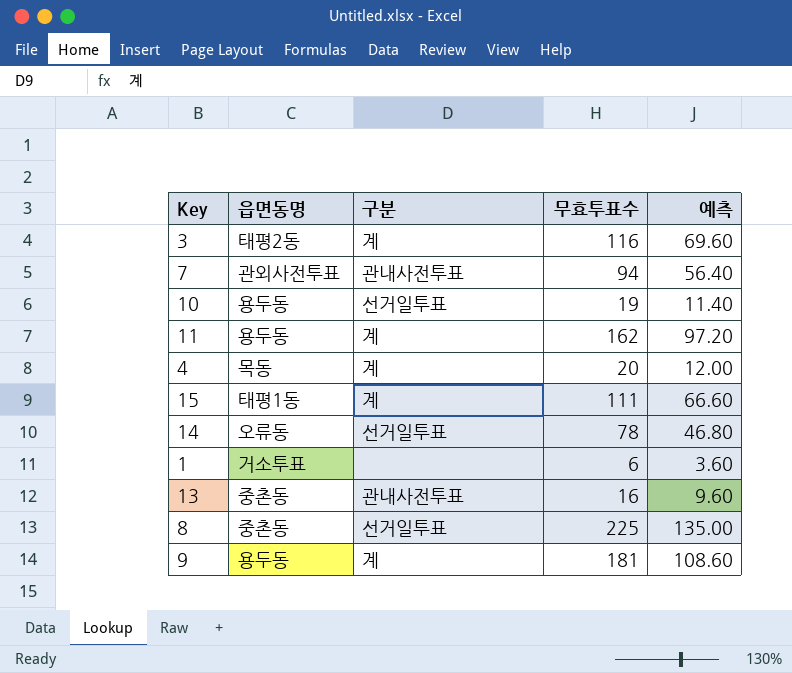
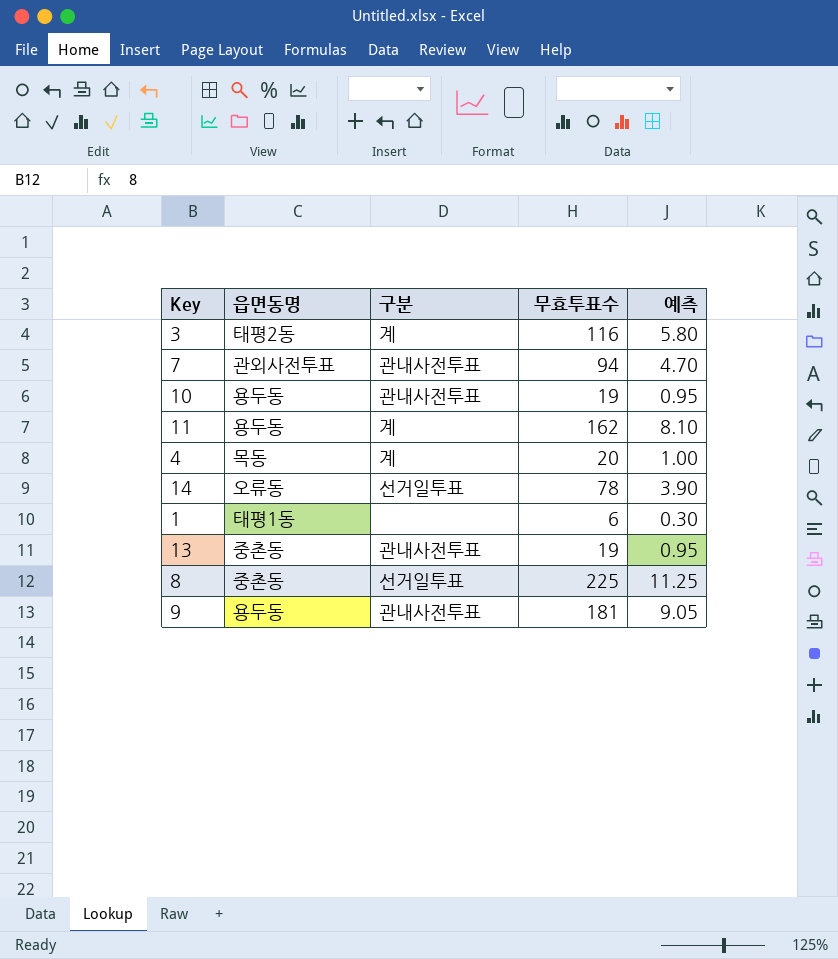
column 예측 | formula: [무효투표수] * 0.6 -> [무효투표수] * 0.05
row 15: 태평1동 | 계 | 111 | 66.60 -> none
10 | 구분: 선거일투표 -> 관내사전투표
1 | 읍면동명: 거소투표 -> 태평1동
13 | 무효투표수: 16 -> 19
9 | 구분: 계 -> 관내사전투표

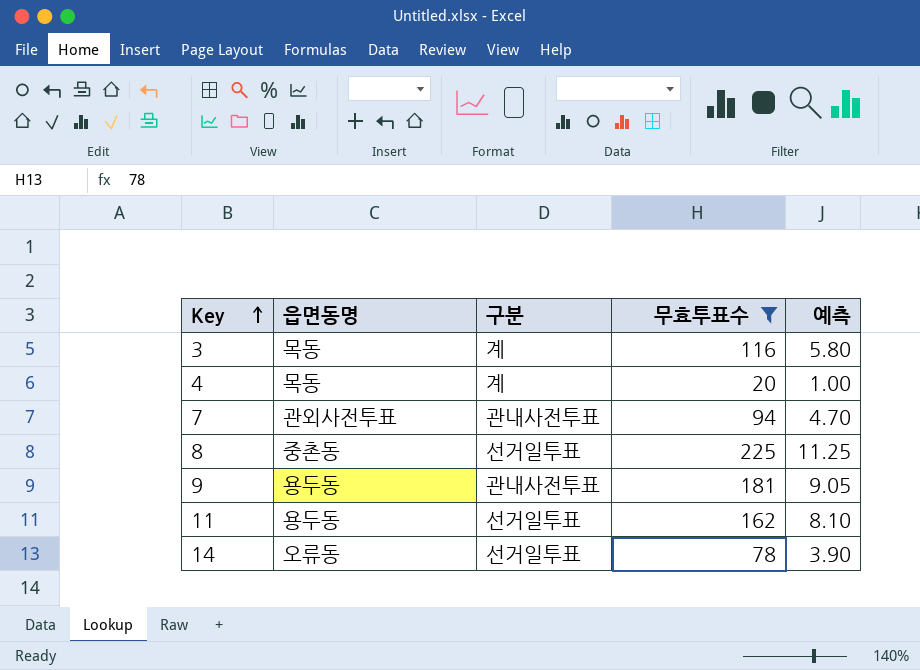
filter: none -> 무효투표수 >= 20
row order: none -> Key ascending
3 | 읍면동명: 태평2동 -> 목동
11 | 구분: 계 -> 선거일투표

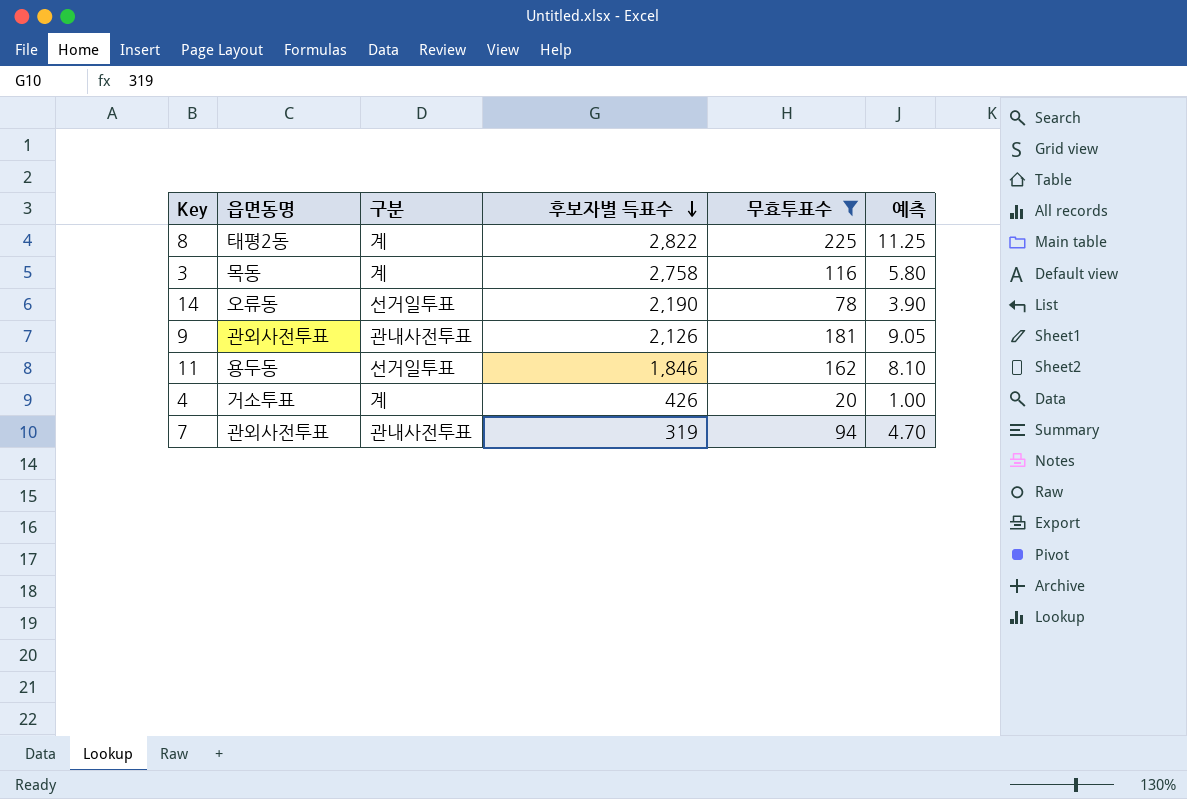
row order: Key ascending -> 후보자별 득표수 descending
column 후보자별 득표수 | position: none -> 4
8 | 읍면동명: 중촌동 -> 태평2동
8 | 구분: 선거일투표 -> 계
9 | 읍면동명: 용두동 -> 관외사전투표
4 | 읍면동명: 목동 -> 거소투표

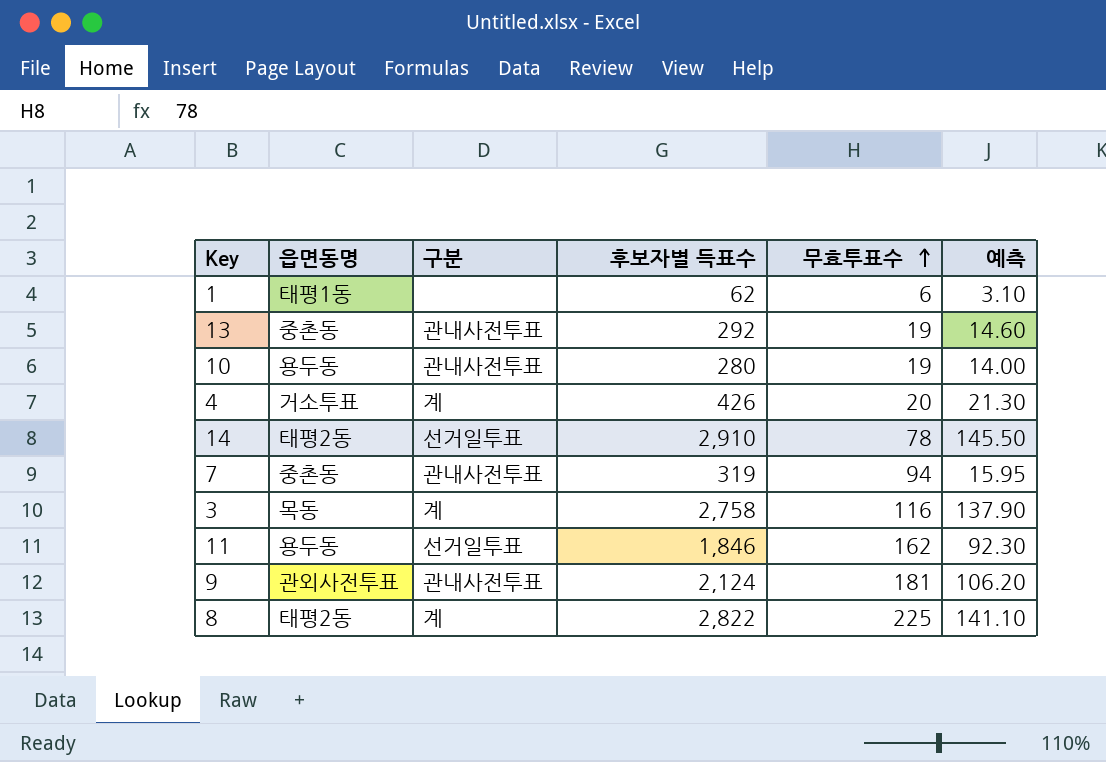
filter: 무효투표수 >= 20 -> none
row order: 후보자별 득표수 descending -> 무효투표수 ascending
column 예측 | formula: [무효투표수] * 0.05 -> [후보자별 득표수] * 0.05
14 | 읍면동명: 오류동 -> 태평2동
14 | 후보자별 득표수: 2,190 -> 2,910
7 | 읍면동명: 관외사전투표 -> 중촌동
9 | 후보자별 득표수: 2,126 -> 2,124

